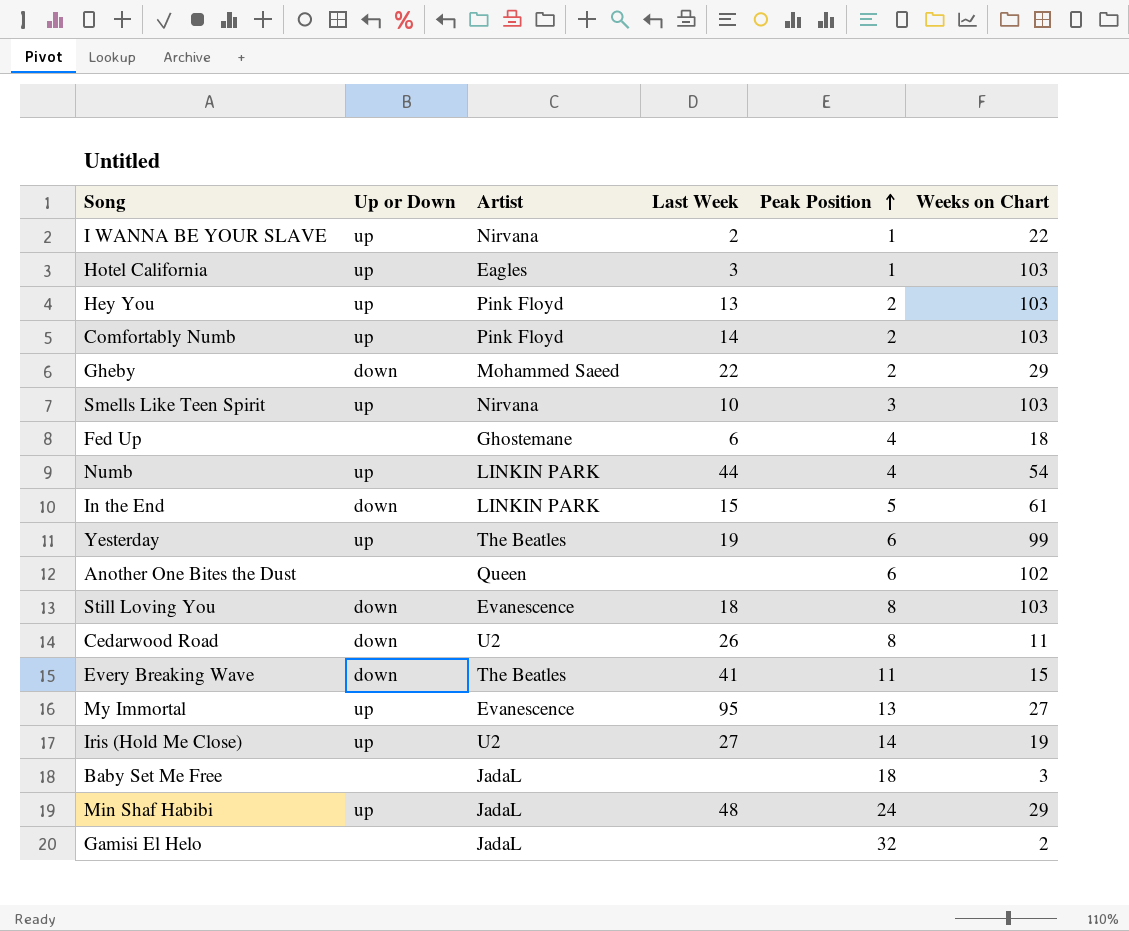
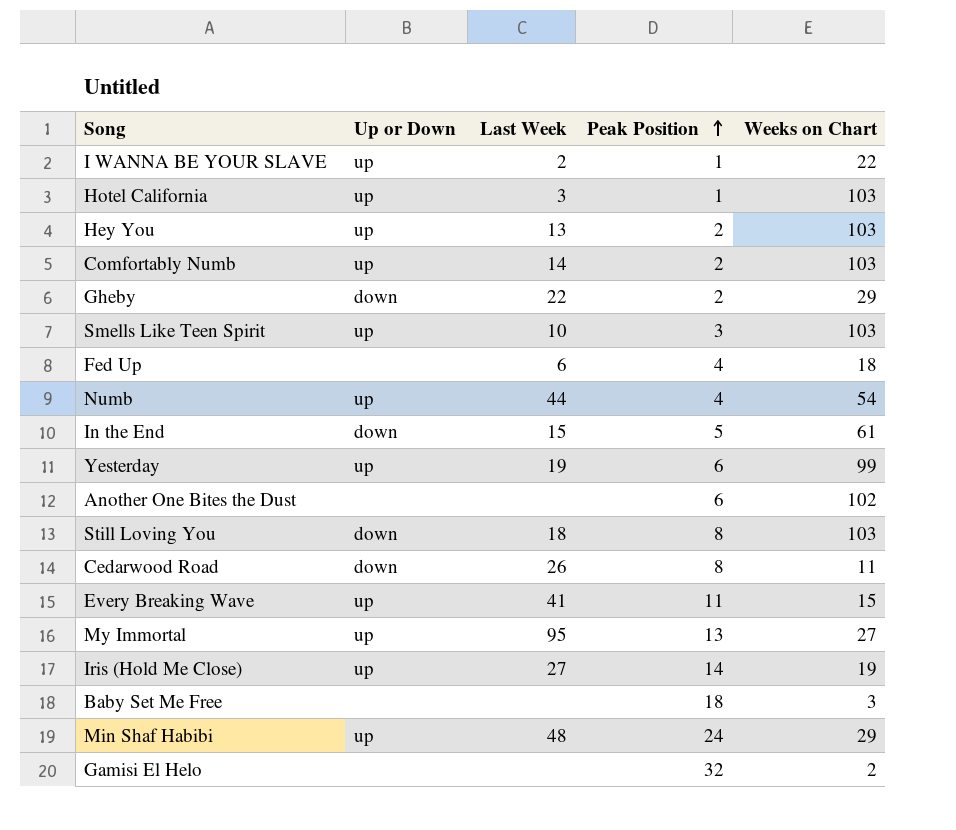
column Artist | position: 3 -> none
Every Breaking Wave | Up or Down: down -> up

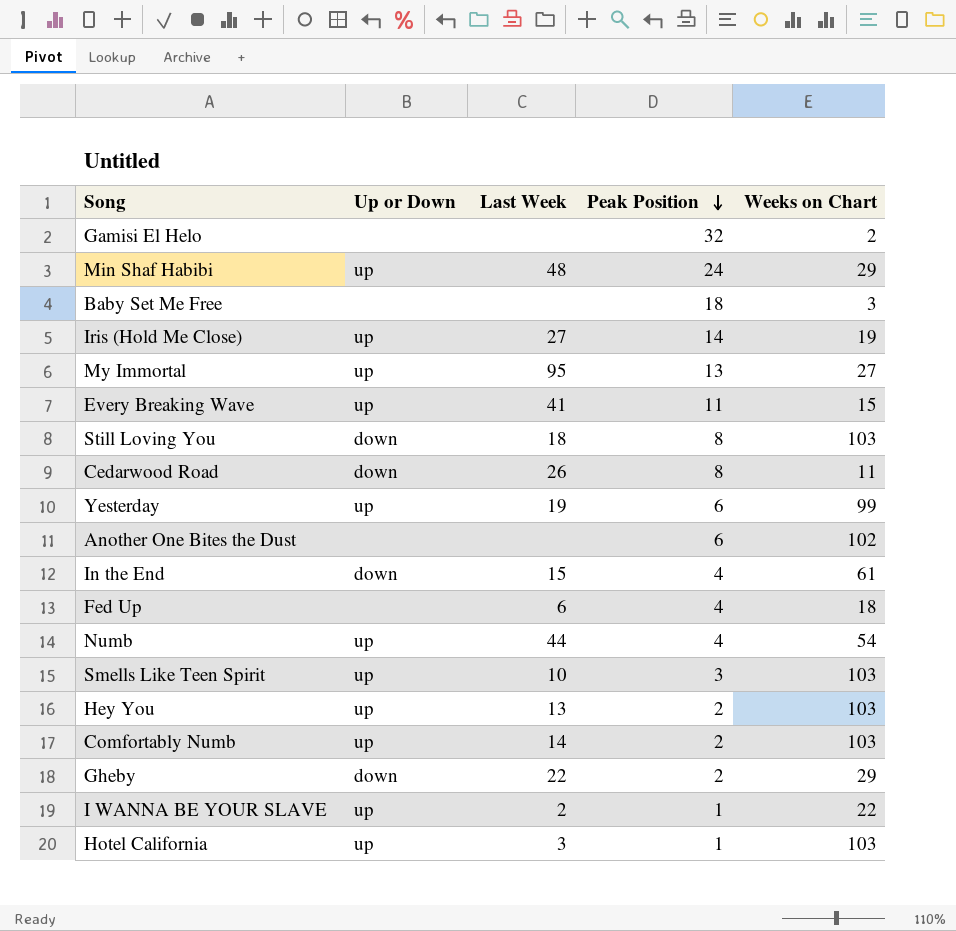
row order: Peak Position ascending -> Peak Position descending
In the End | Peak Position: 5 -> 4

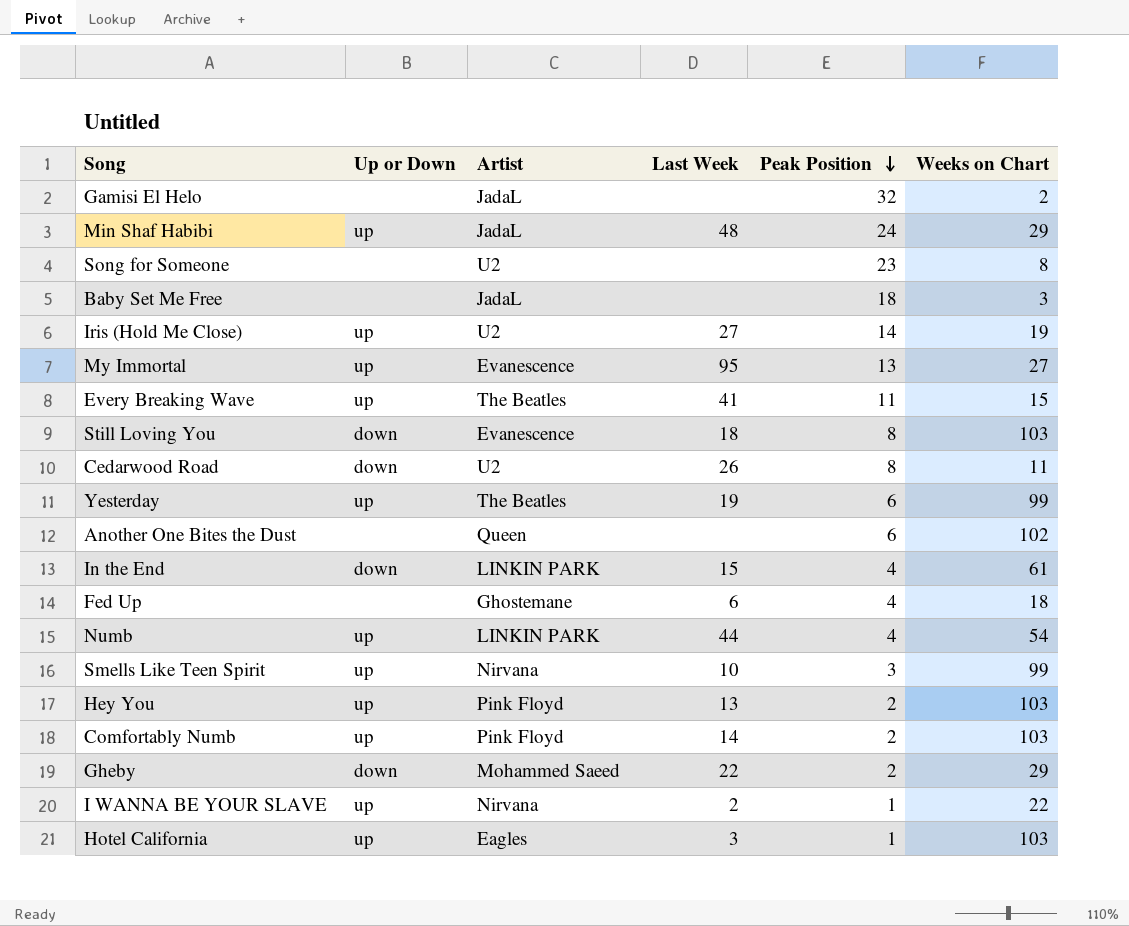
column Artist | position: none -> 3
row Song for Someone: none -> none | U2 | none | 23 | 8
Smells Like Teen Spirit | Weeks on Chart: 103 -> 99

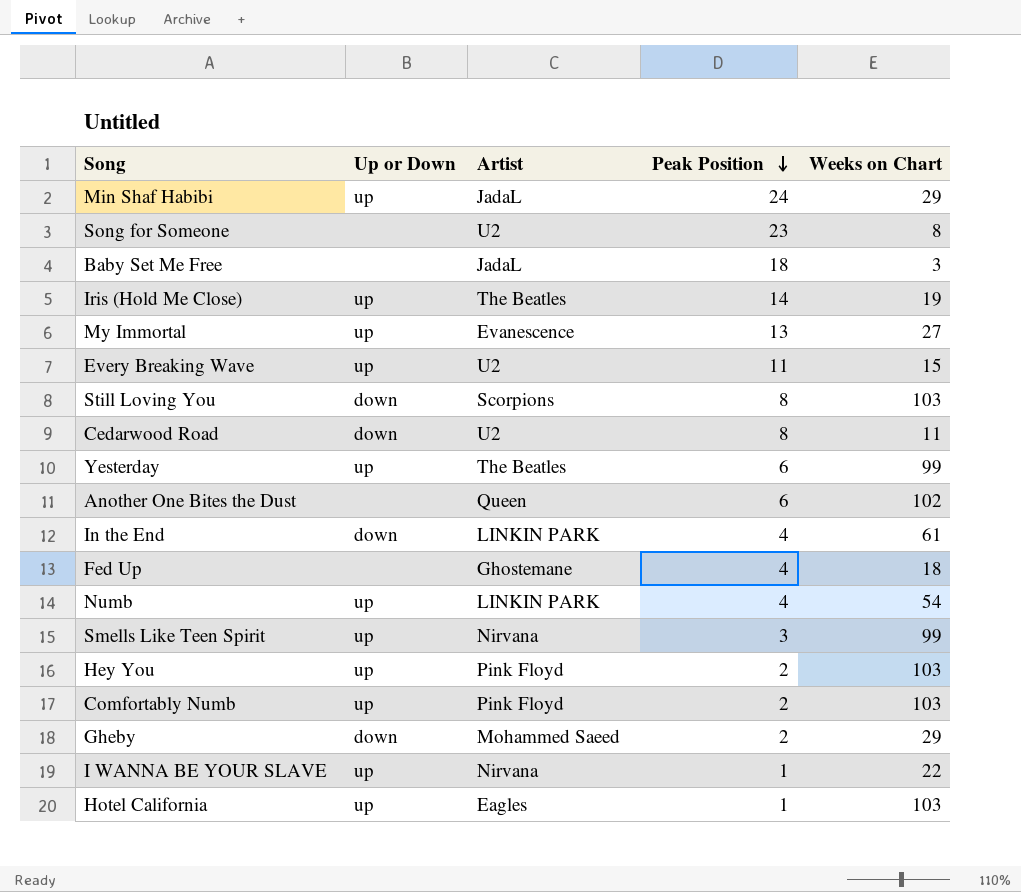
column Last Week | position: 4 -> none
row Gamisi El Helo: none | JadaL | none | 32 | 2 -> none
Iris (Hold Me Close) | Artist: U2 -> The Beatles
Every Breaking Wave | Artist: The Beatles -> U2
Still Loving You | Artist: Evanescence -> Scorpions

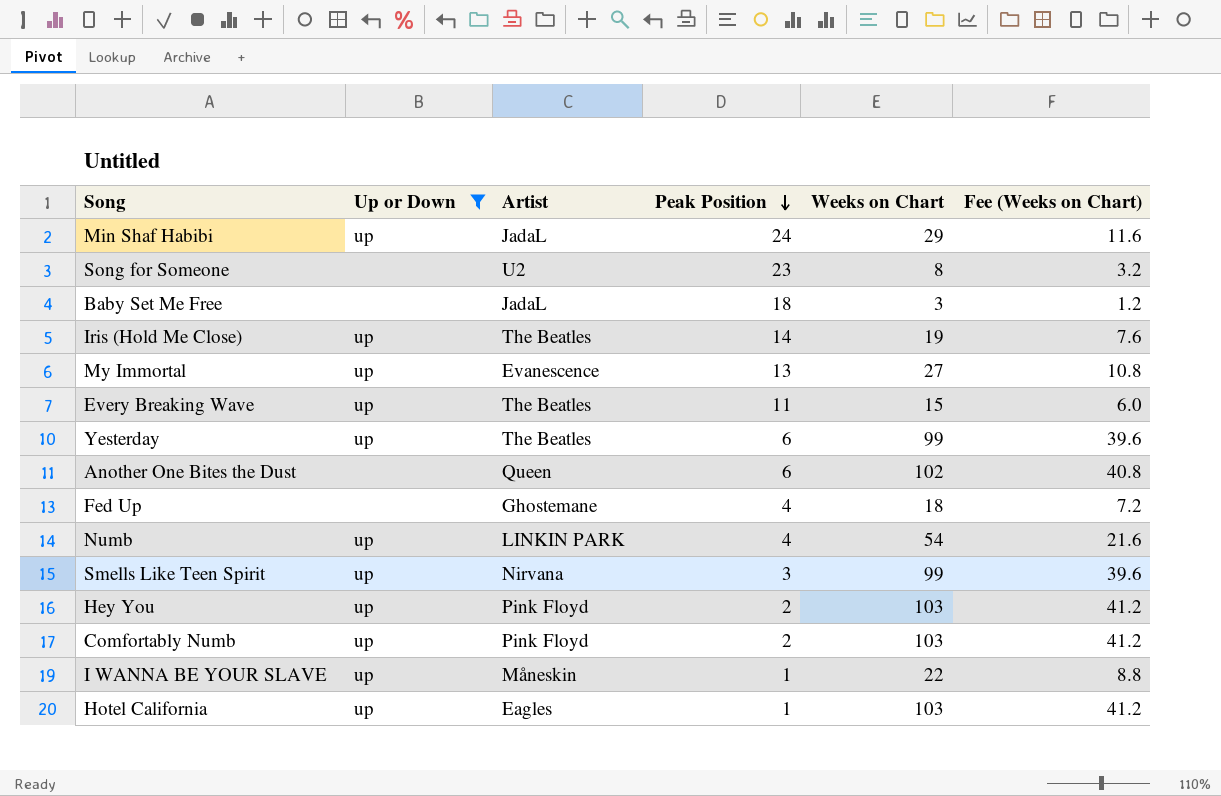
filter: none -> Up or Down != down
column Fee (Weeks on Chart) | formula: none -> [Weeks on Chart] * 0.4
Every Breaking Wave | Artist: U2 -> The Beatles
I WANNA BE YOUR SLAVE | Artist: Nirvana -> Måneskin

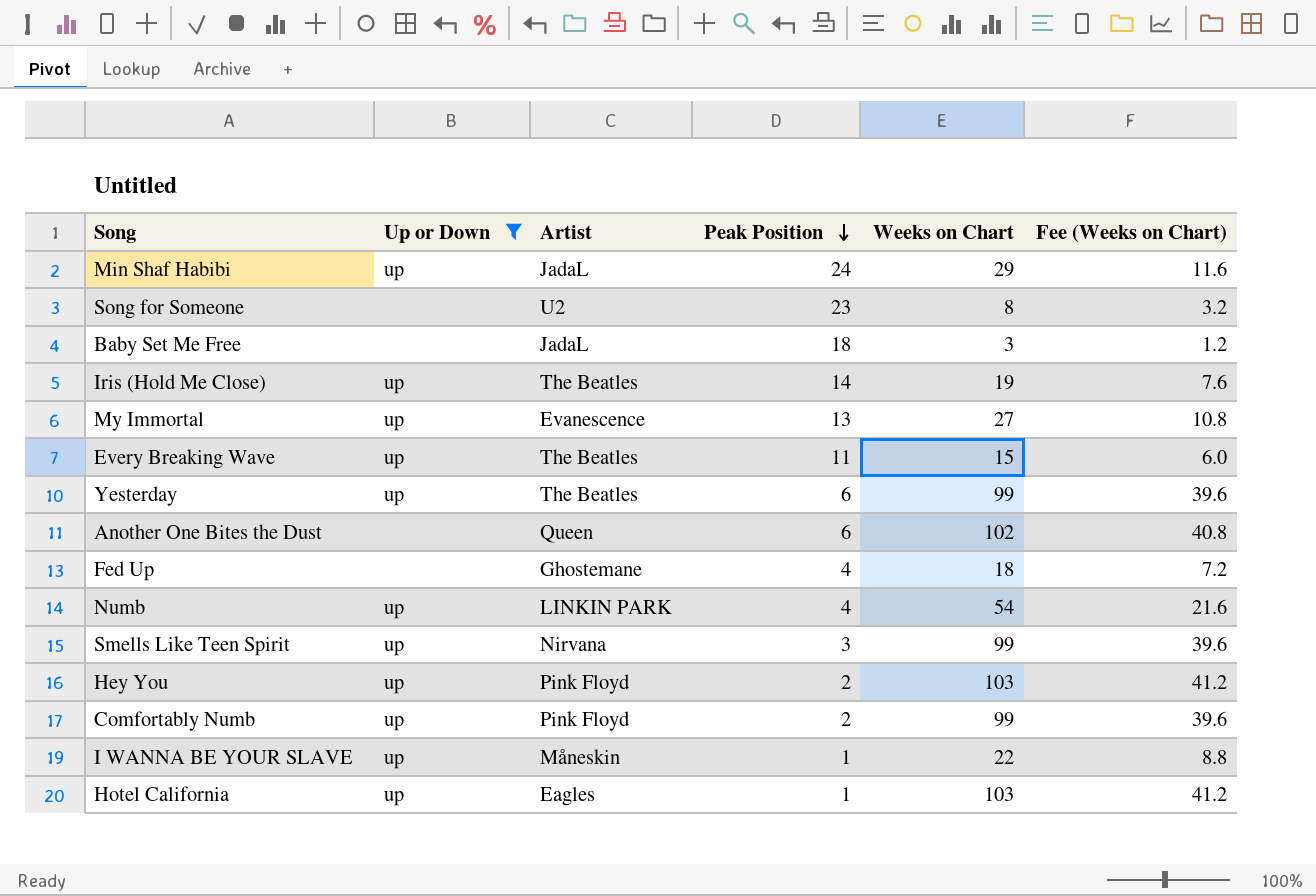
Comfortably Numb | Weeks on Chart: 103 -> 99
Comfortably Numb | Fee (Weeks on Chart): 41.2 -> 39.6

